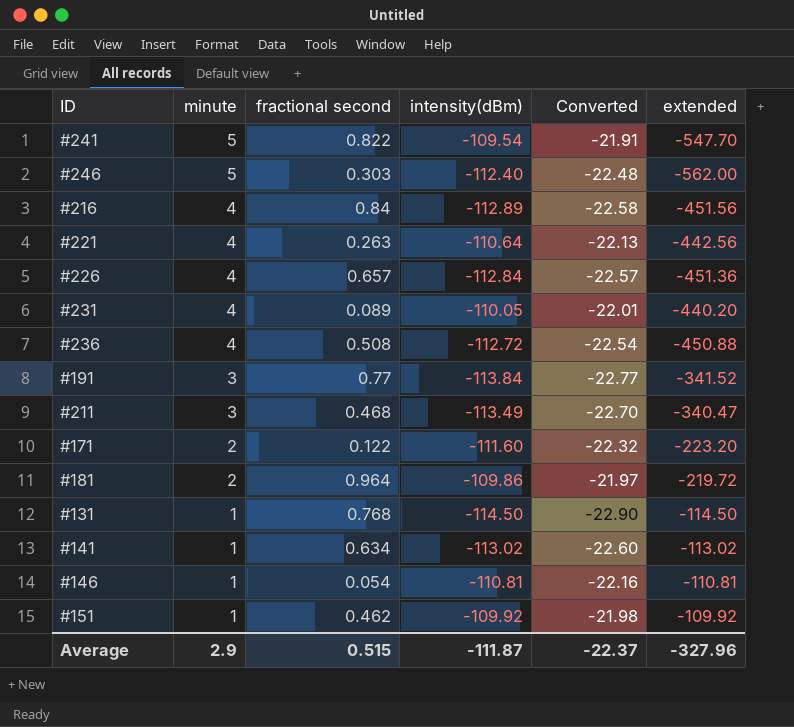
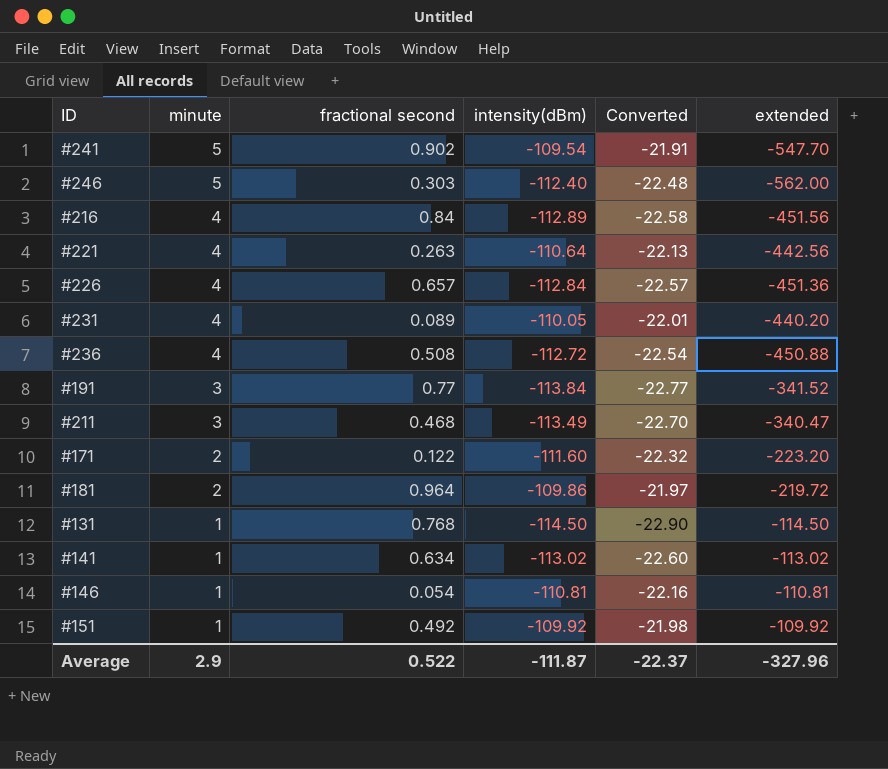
#241 | fractional second: 0.822 -> 0.902
#151 | fractional second: 0.462 -> 0.492
Average | fractional second: 0.515 -> 0.522

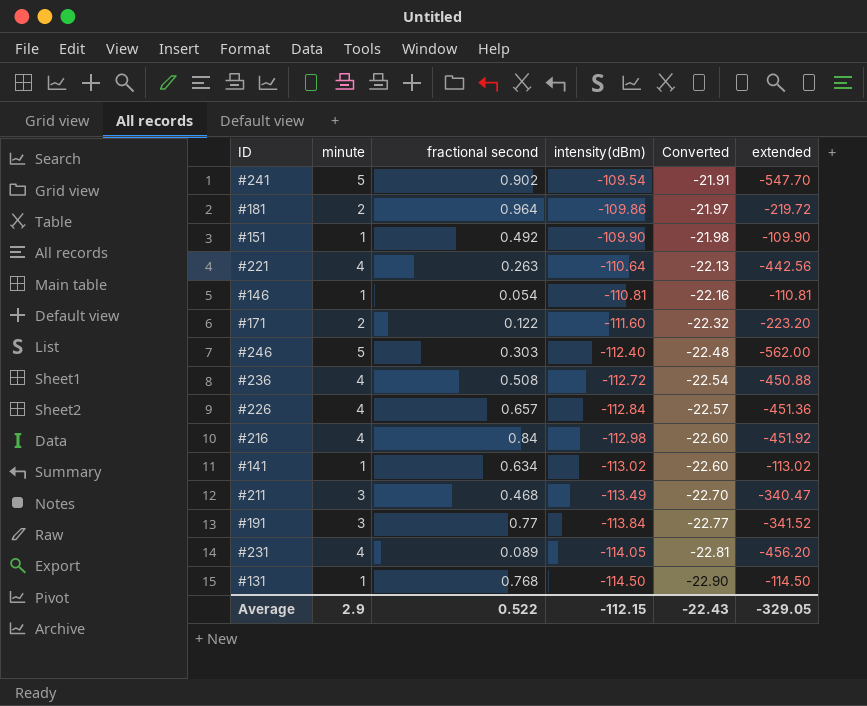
row order: minute descending -> intensity(dBm) descending
#151 | intensity(dBm): -109.92 -> -109.90
#151 | extended: -109.92 -> -109.90
#216 | intensity(dBm): -112.89 -> -112.98
#216 | Converted: -22.58 -> -22.60
#216 | extended: -451.56 -> -451.92
#231 | intensity(dBm): -110.05 -> -114.05
#231 | Converted: -22.01 -> -22.81
#231 | extended: -440.20 -> -456.20
Average | intensity(dBm): -111.87 -> -112.15
Average | Converted: -22.37 -> -22.43
Average | extended: -327.96 -> -329.05

